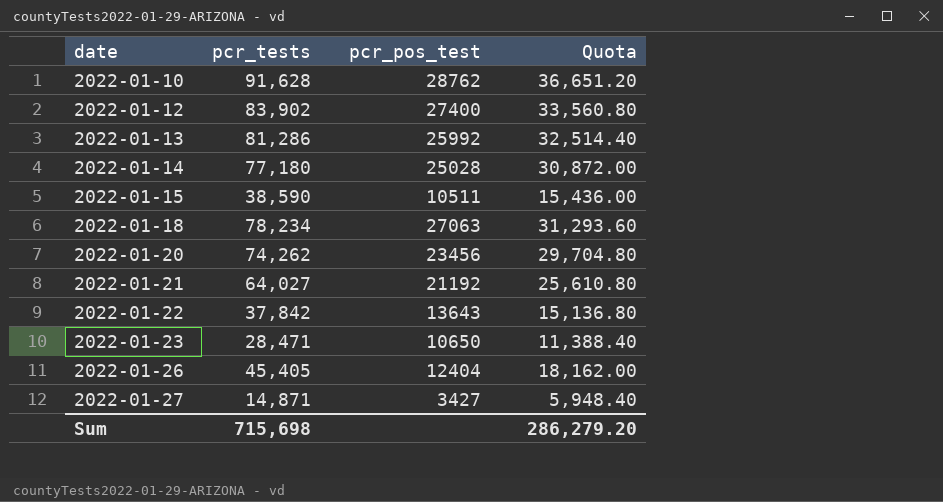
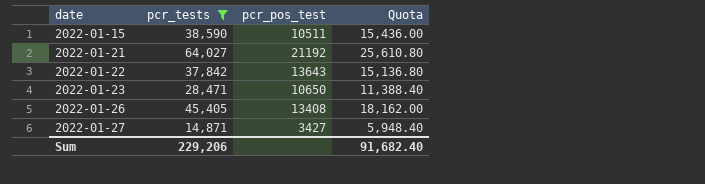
filter: none -> pcr_tests <= 64,027
2022-01-26 | pcr_pos_test: 12404 -> 13408
Sum | pcr_tests: 715,698 -> 229,206
Sum | Quota: 286,279.20 -> 91,682.40

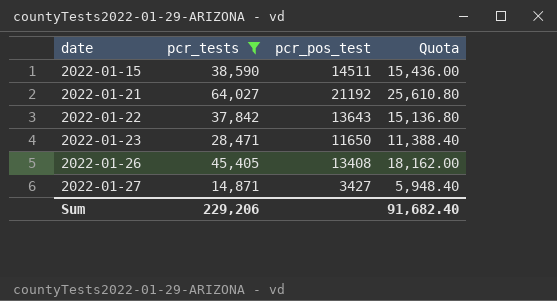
2022-01-15 | pcr_pos_test: 10511 -> 14511
2022-01-23 | pcr_pos_test: 10650 -> 11650

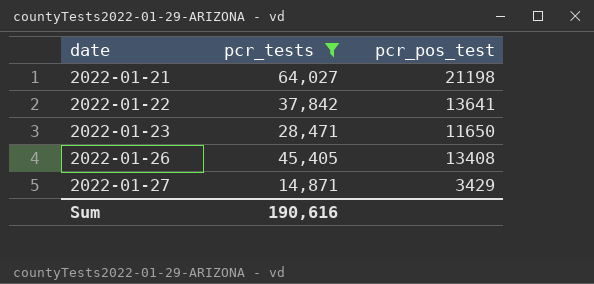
column Quota | formula: [pcr_tests] * 0.4 -> none
row 2022-01-15: 38,590 | 14511 | 15,436.00 -> none
2022-01-21 | pcr_pos_test: 21192 -> 21198
2022-01-22 | pcr_pos_test: 13643 -> 13641
2022-01-27 | pcr_pos_test: 3427 -> 3429
Sum | pcr_tests: 229,206 -> 190,616

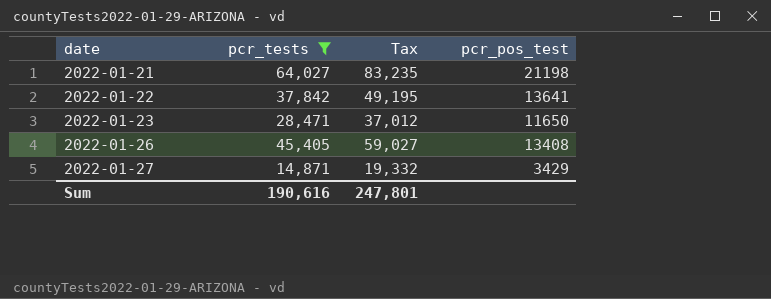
column Tax | formula: none -> [pcr_tests] * 1.3

